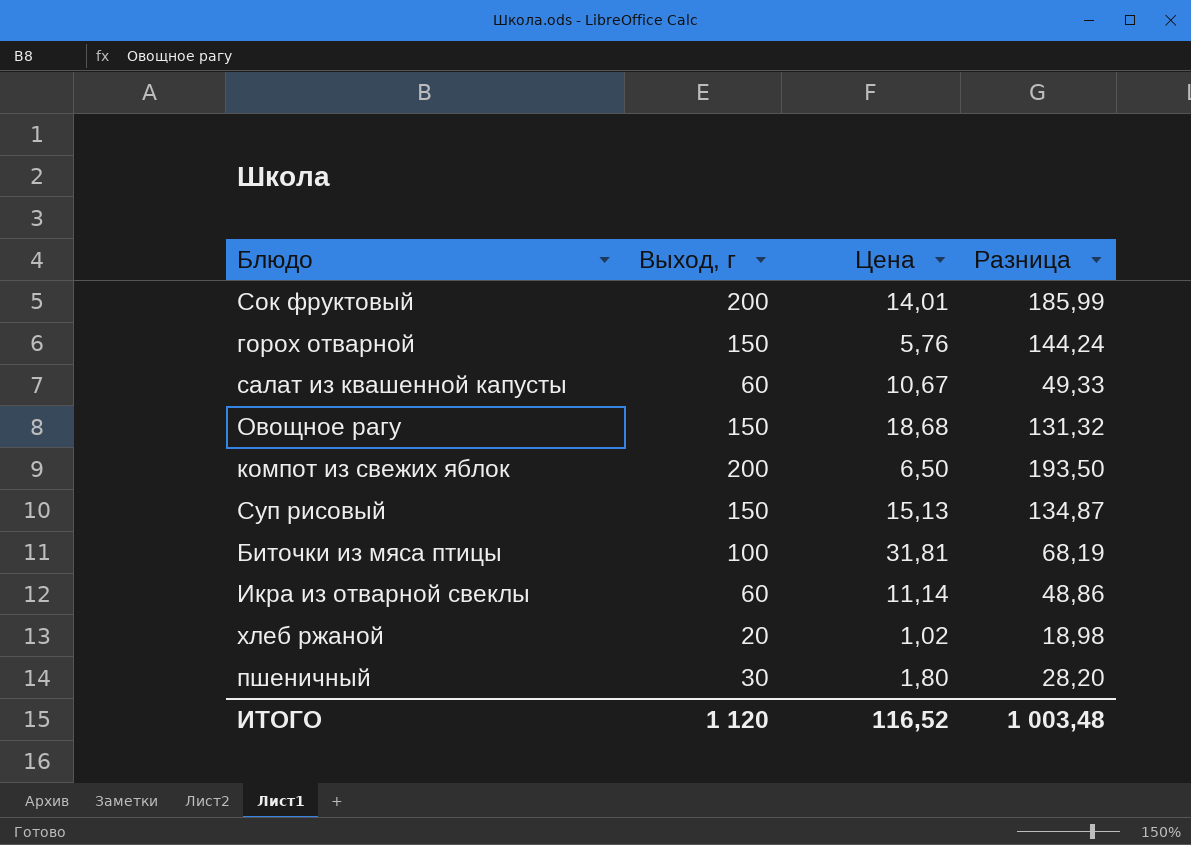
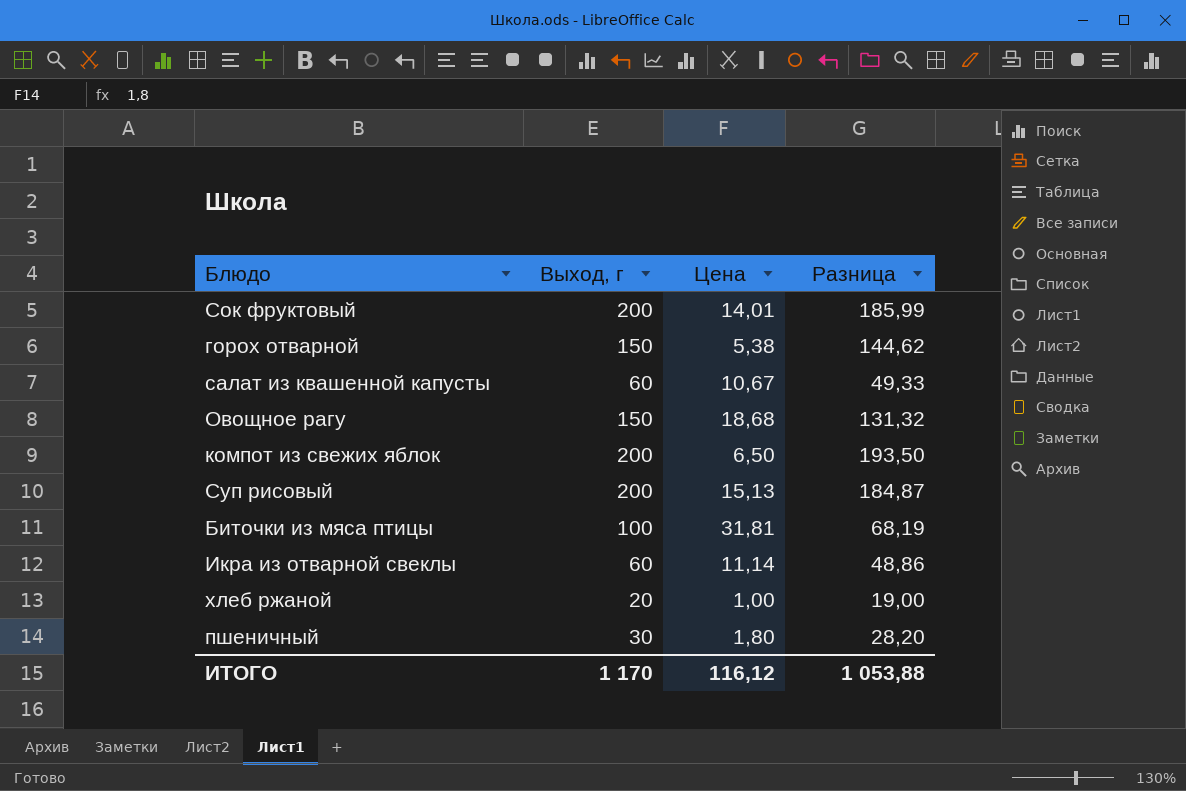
горох отварной | Цена: 5,76 -> 5,38
горох отварной | Разница: 144,24 -> 144,62
Суп рисовый | Выход, г: 150 -> 200
Суп рисовый | Разница: 134,87 -> 184,87
хлеб ржаной | Цена: 1,02 -> 1,00
хлеб ржаной | Разница: 18,98 -> 19,00
ИТОГО | Выход, г: 1 120 -> 1 170
ИТОГО | Цена: 116,52 -> 116,12
ИТОГО | Разница: 1 003,48 -> 1 053,88

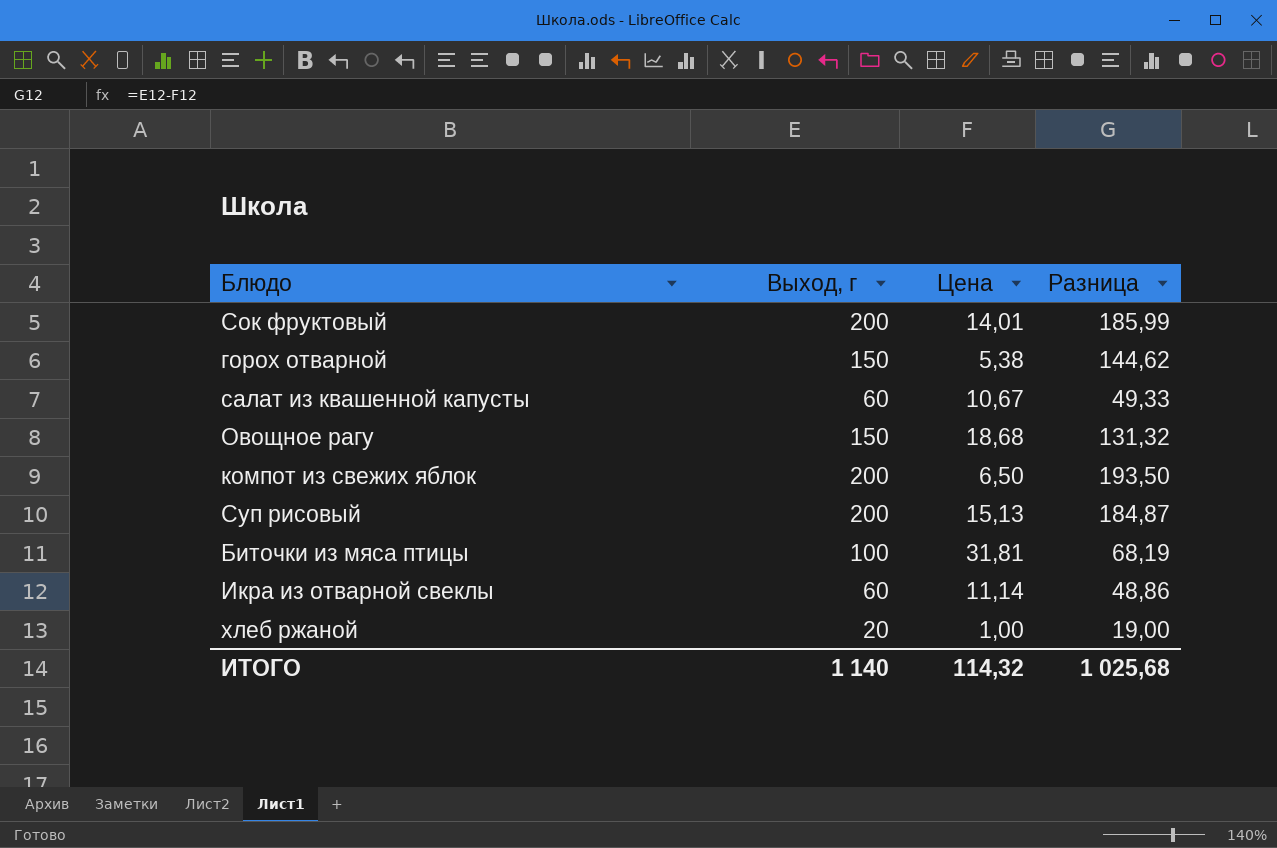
row пшеничный: 30 | 1,80 | 28,20 -> none
ИТОГО | Выход, г: 1 170 -> 1 140
ИТОГО | Цена: 116,12 -> 114,32
ИТОГО | Разница: 1 053,88 -> 1 025,68

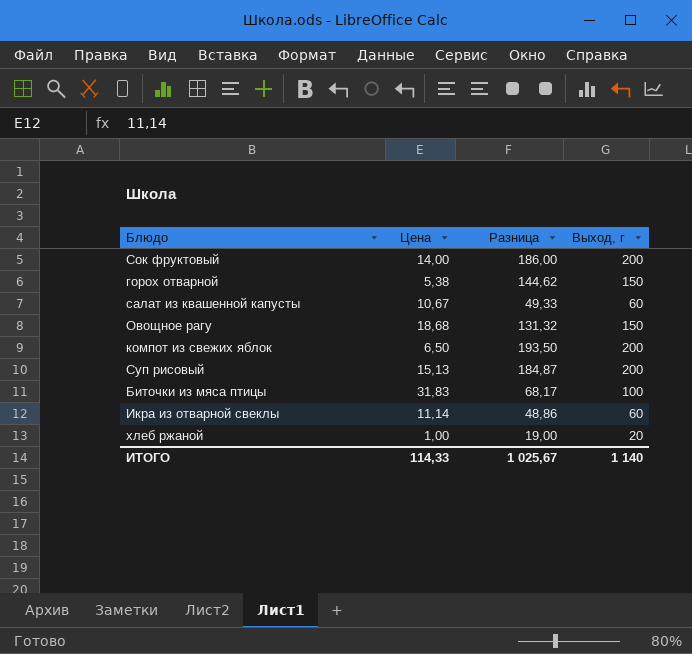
column Выход, г | position: 2 -> 4
Сок фруктовый | Цена: 14,01 -> 14,00
Сок фруктовый | Разница: 185,99 -> 186,00
Биточки из мяса птицы | Цена: 31,81 -> 31,83
Биточки из мяса птицы | Разница: 68,19 -> 68,17
ИТОГО | Цена: 114,32 -> 114,33
ИТОГО | Разница: 1 025,68 -> 1 025,67

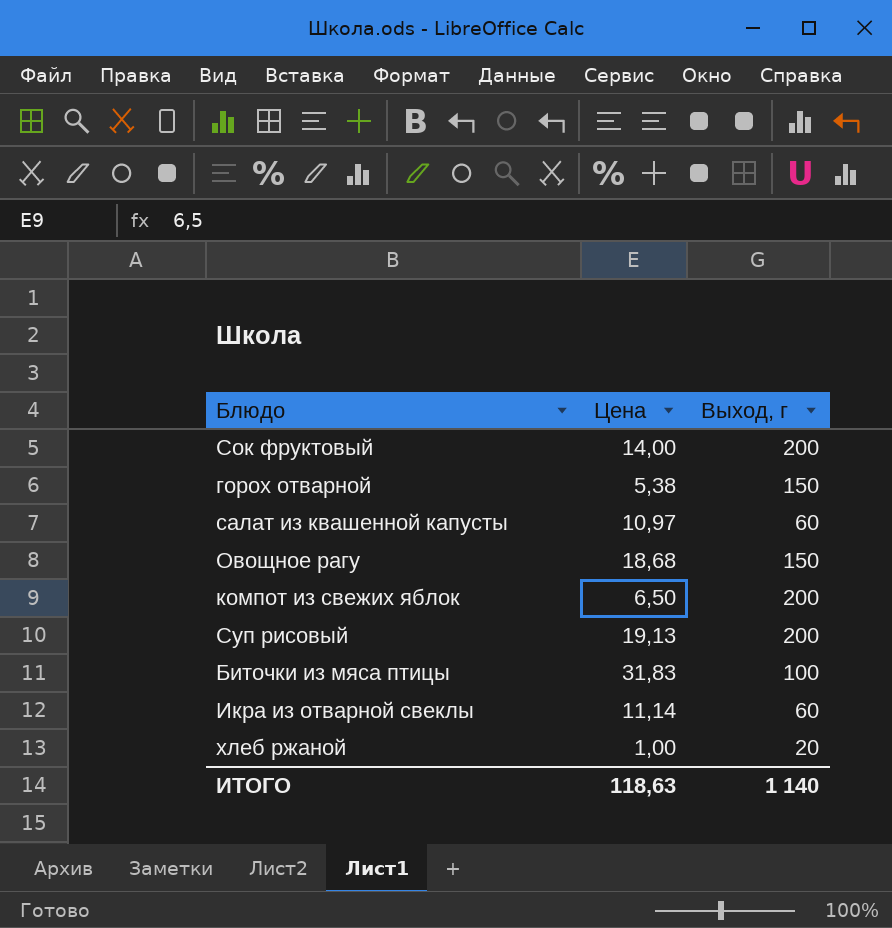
column Разница | formula: [Выход, г] - [Цена] -> none
салат из квашенной капусты | Цена: 10,67 -> 10,97
Суп рисовый | Цена: 15,13 -> 19,13
ИТОГО | Цена: 114,33 -> 118,63

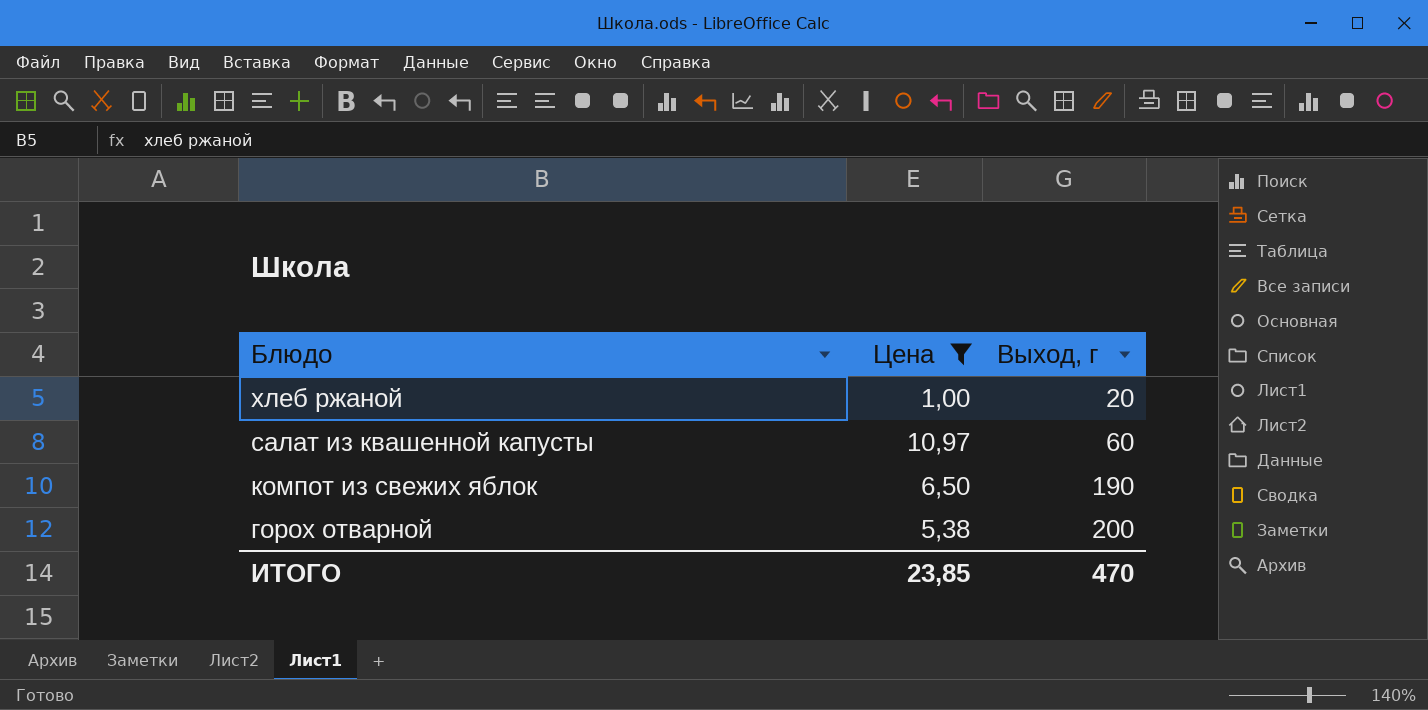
filter: none -> Цена <= 10,97
row order: none -> Блюдо descending
компот из свежих яблок | Выход, г: 200 -> 190
горох отварной | Выход, г: 150 -> 200
ИТОГО | Цена: 118,63 -> 23,85
ИТОГО | Выход, г: 1 140 -> 470

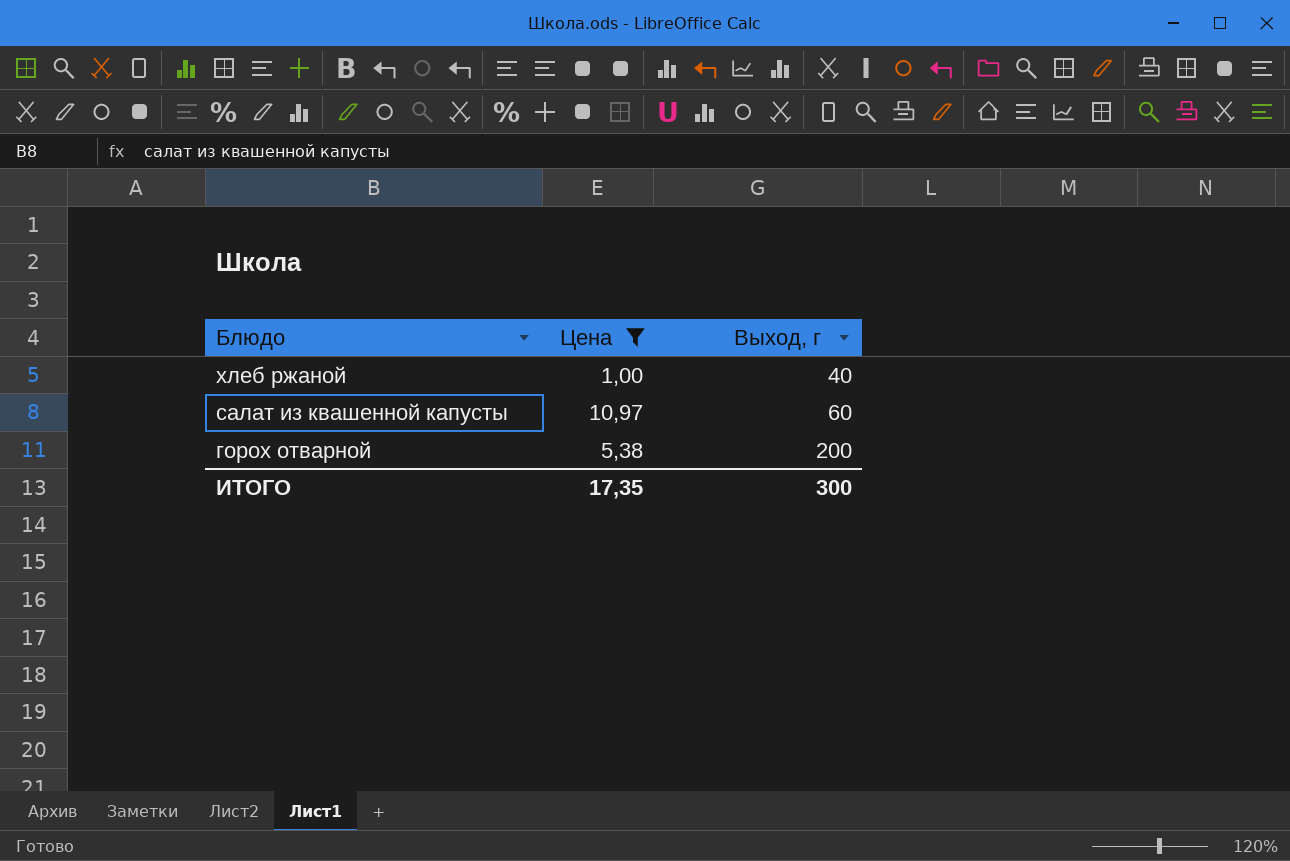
row компот из свежих яблок: 6,50 | 190 -> none
хлеб ржаной | Выход, г: 20 -> 40
ИТОГО | Цена: 23,85 -> 17,35
ИТОГО | Выход, г: 470 -> 300

